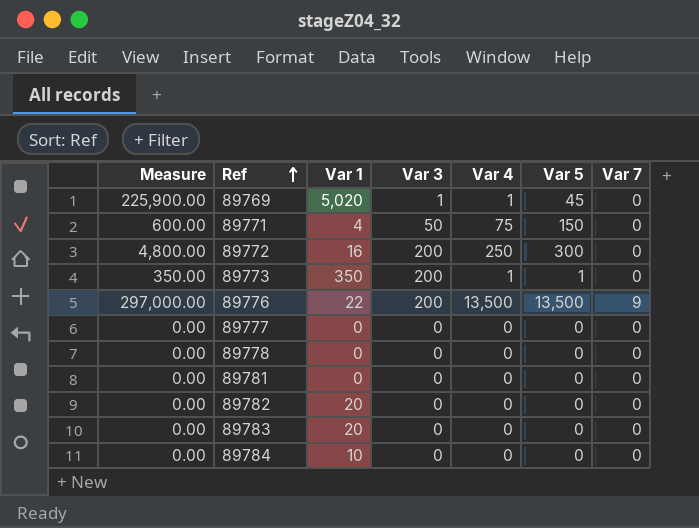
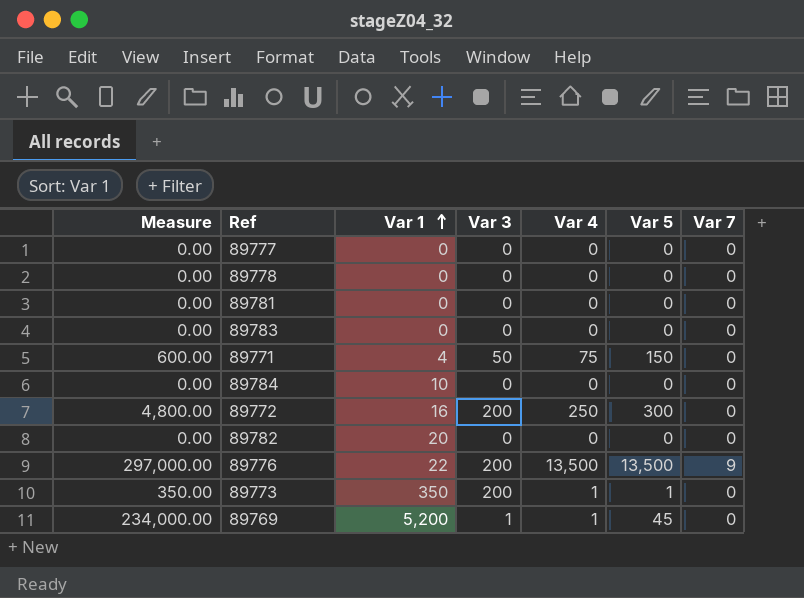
row order: Ref ascending -> Var 1 ascending
89783 | Var 1: 20 -> 0
89769 | Measure: 225,900.00 -> 234,000.00
89769 | Var 1: 5,020 -> 5,200

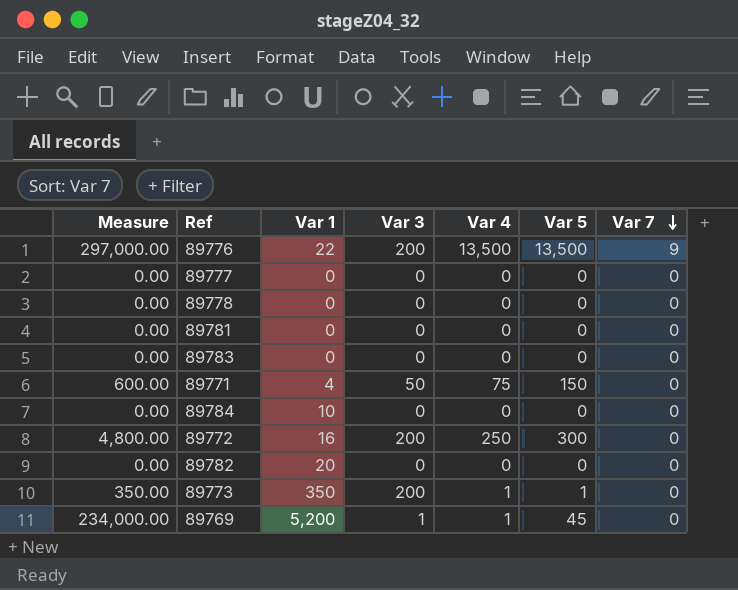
row order: Var 1 ascending -> Var 7 descending

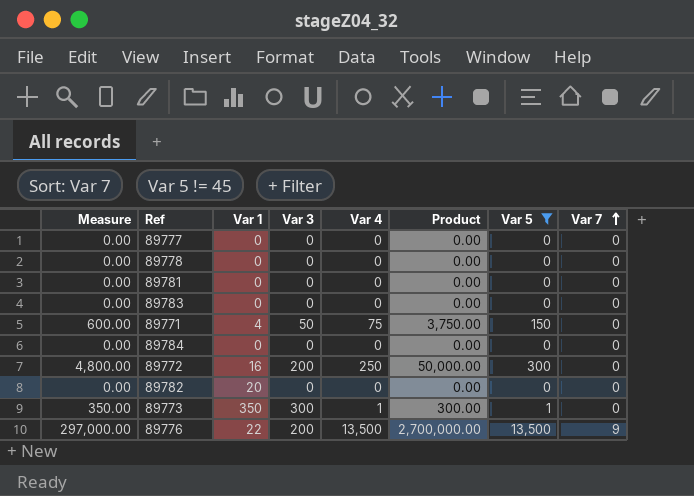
filter: none -> Var 5 != 45
row order: Var 7 descending -> Var 7 ascending
column Product | formula: none -> [Var 3] * [Var 4]
89784 | Var 1: 10 -> 0
89773 | Var 3: 200 -> 300

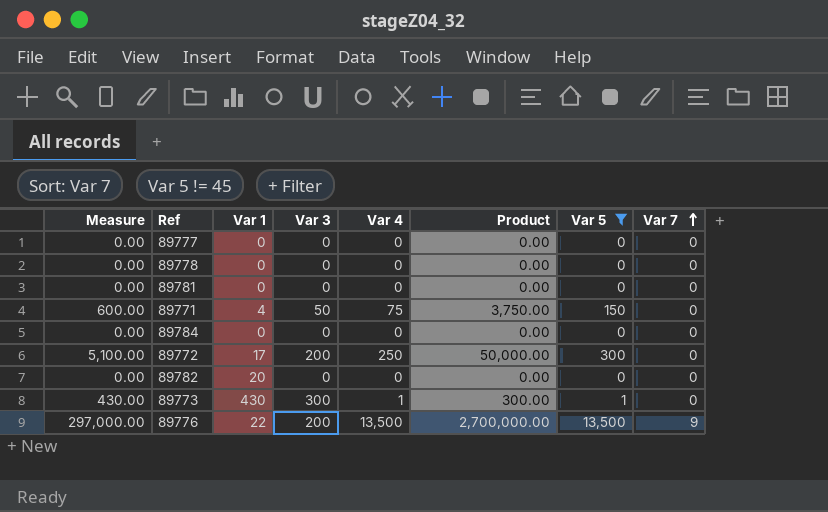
row 89783: 0.00 | 0 | 0 | 0 | 0.00 | 0 | 0 -> none
89772 | Measure: 4,800.00 -> 5,100.00
89772 | Var 1: 16 -> 17
89773 | Measure: 350.00 -> 430.00
89773 | Var 1: 350 -> 430

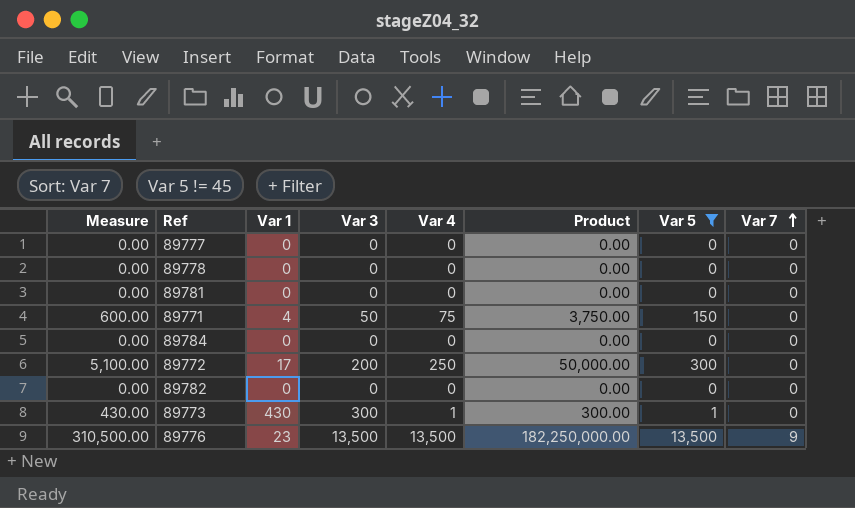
89782 | Var 1: 20 -> 0
89776 | Measure: 297,000.00 -> 310,500.00
89776 | Var 1: 22 -> 23
89776 | Var 3: 200 -> 13,500
89776 | Product: 2,700,000.00 -> 182,250,000.00

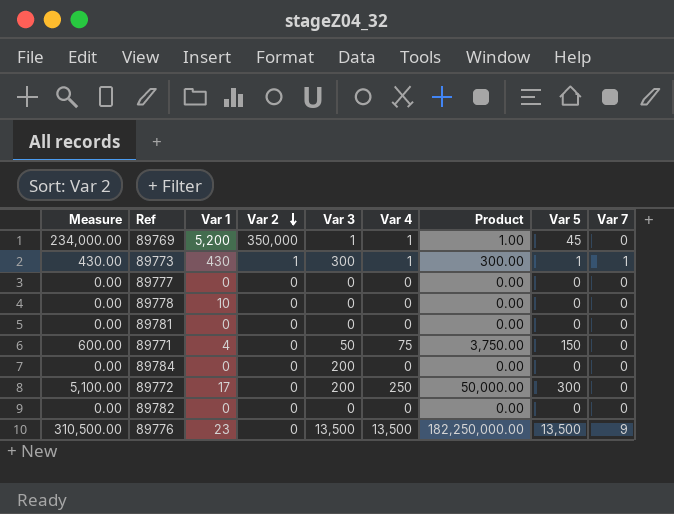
filter: Var 5 != 45 -> none
row order: Var 7 ascending -> Var 2 descending
column Var 2 | position: none -> 4
89773 | Var 7: 0 -> 1
89778 | Var 1: 0 -> 10
89784 | Var 3: 0 -> 200

